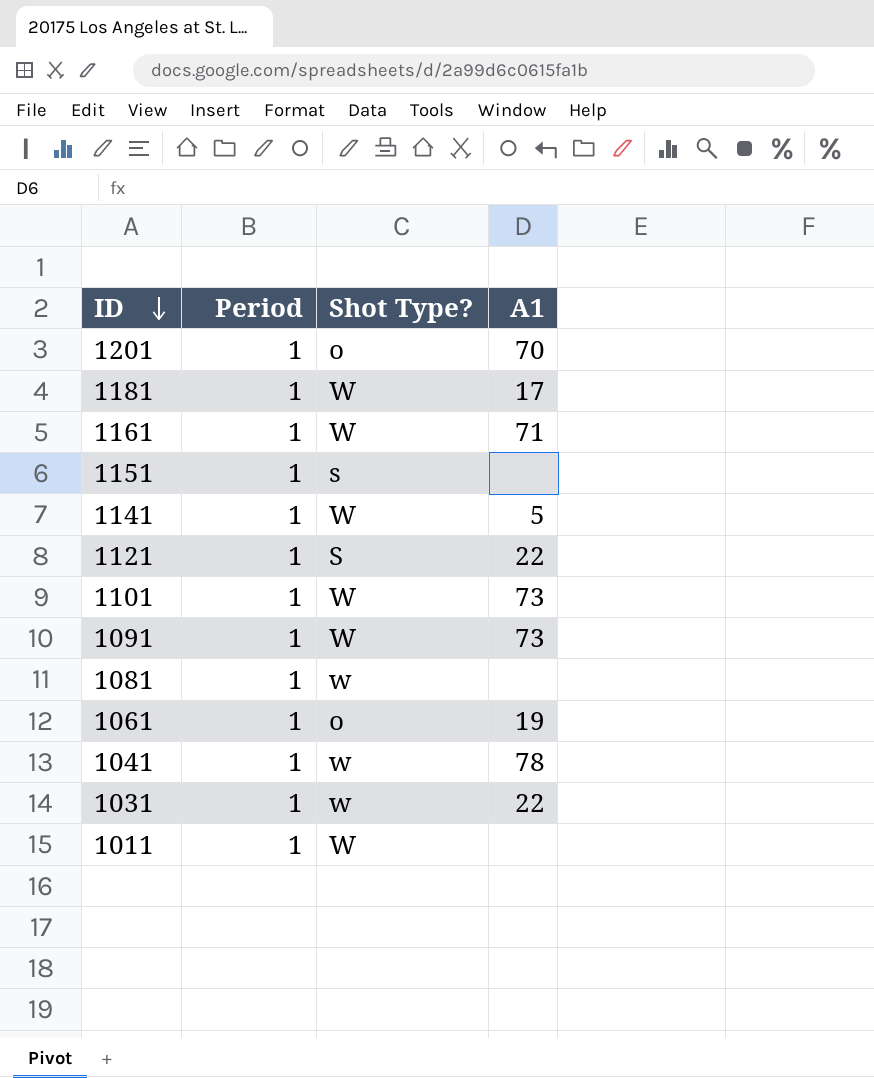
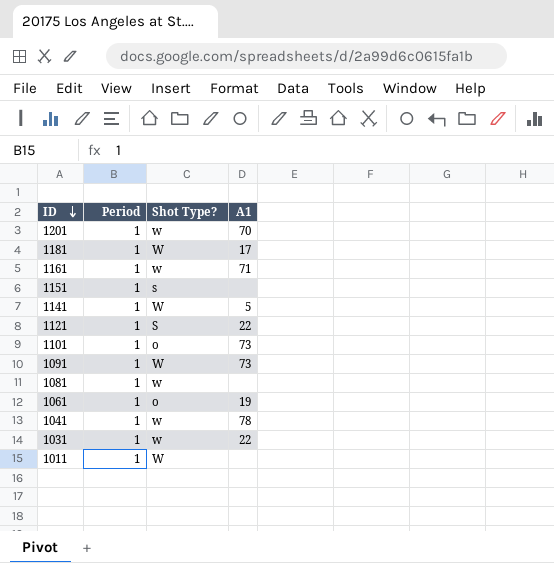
1201 | Shot Type?: o -> w
1161 | Shot Type?: W -> w
1101 | Shot Type?: W -> o

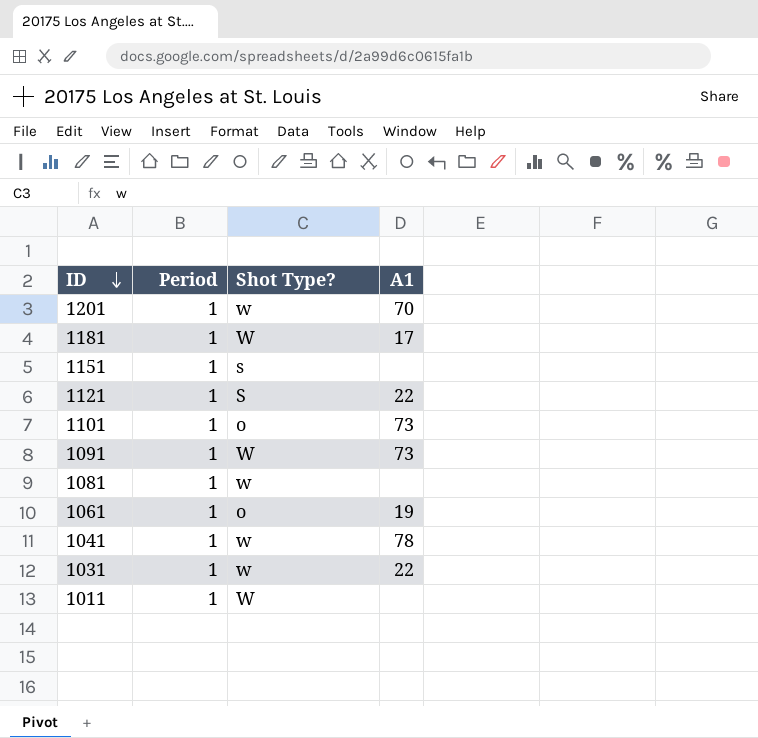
row 1161: 1 | w | 71 -> none
row 1141: 1 | W | 5 -> none

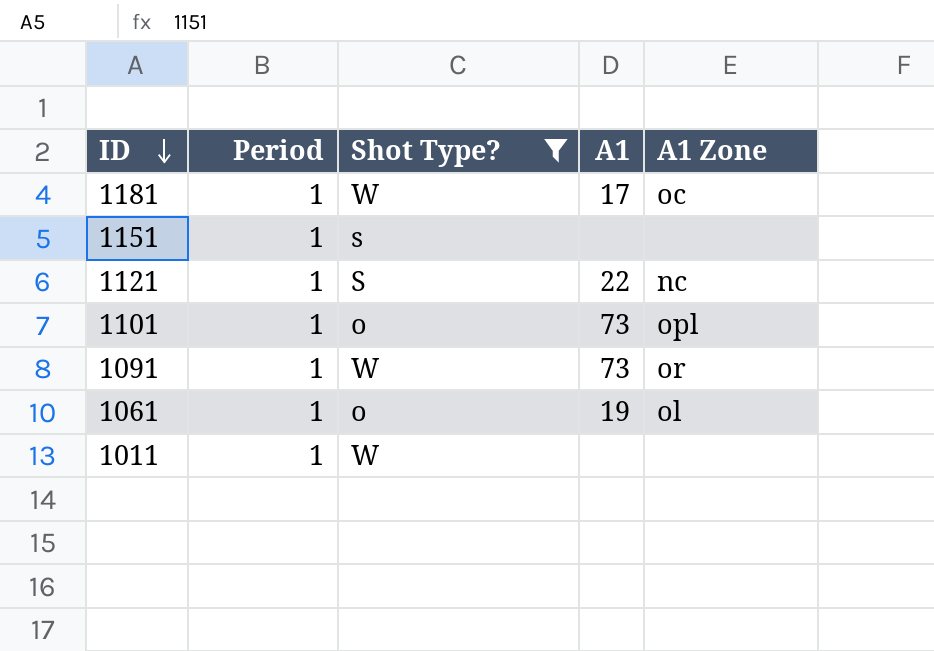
filter: none -> Shot Type? != w
column A1 Zone | position: none -> 5

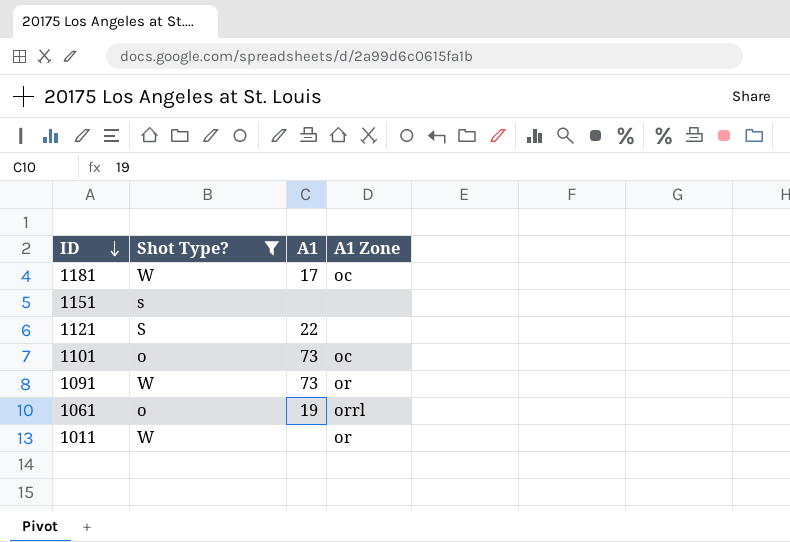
column Period | position: 2 -> none
1121 | A1 Zone: nc -> none
1101 | A1 Zone: opl -> oc
1061 | A1 Zone: ol -> orrl
1011 | A1 Zone: none -> or

